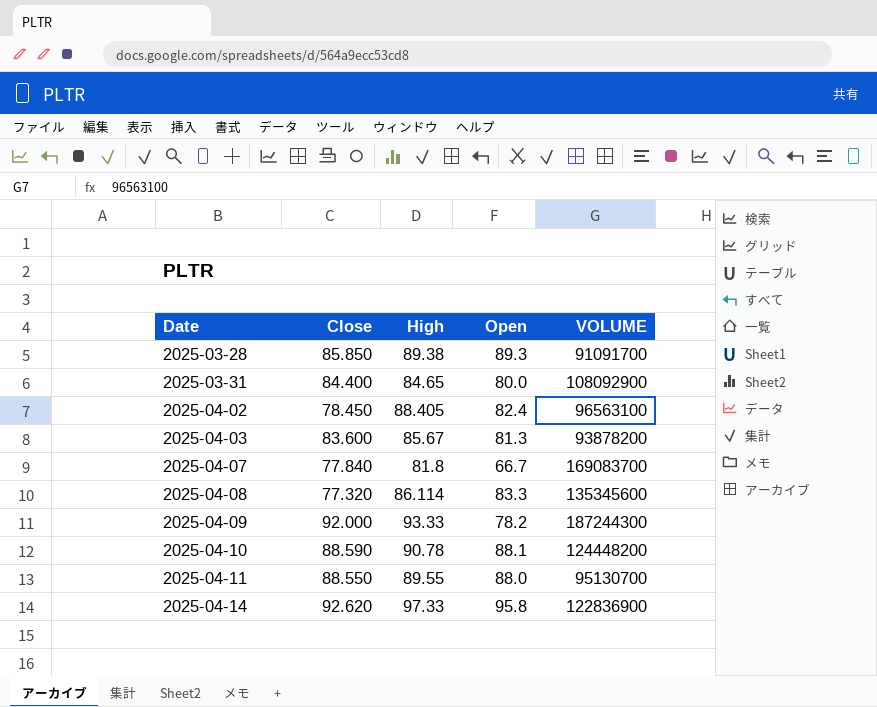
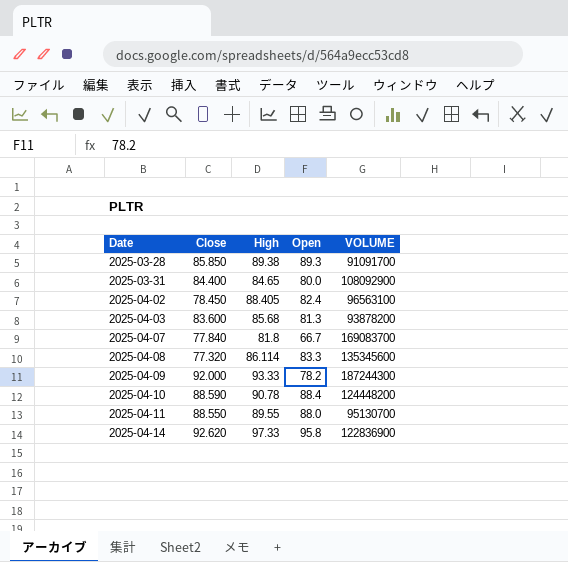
2025-04-03 | High: 85.67 -> 85.68
2025-04-10 | Open: 88.1 -> 88.4

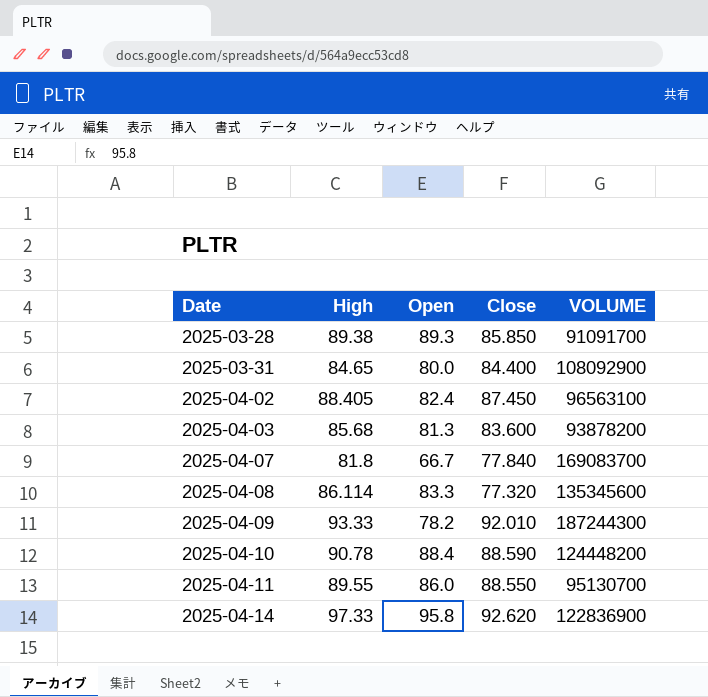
column Close | position: 2 -> 4
2025-04-02 | Close: 78.450 -> 87.450
2025-04-09 | Close: 92.000 -> 92.010
2025-04-11 | Open: 88.0 -> 86.0

